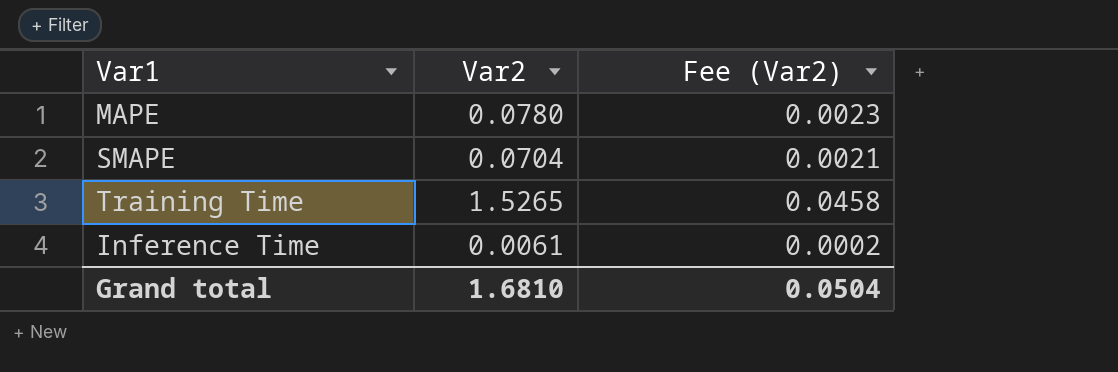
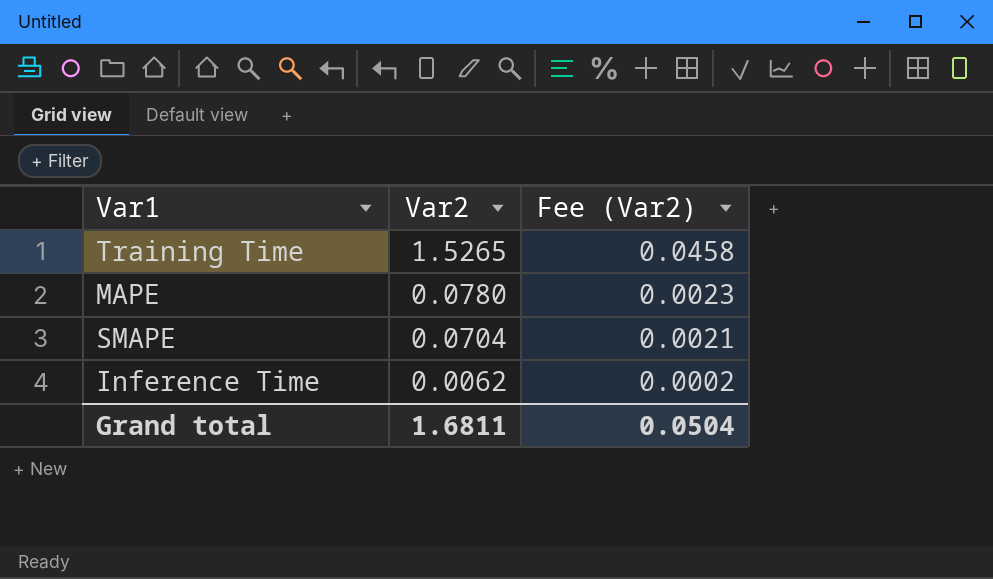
row order: none -> Var2 descending
Inference Time | Var2: 0.0061 -> 0.0062
Grand total | Var2: 1.6810 -> 1.6811

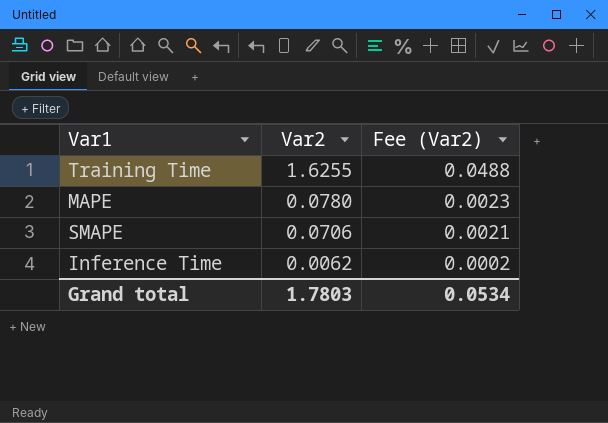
Training Time | Var2: 1.5265 -> 1.6255
Training Time | Fee (Var2): 0.0458 -> 0.0488
SMAPE | Var2: 0.0704 -> 0.0706
Grand total | Var2: 1.6811 -> 1.7803
Grand total | Fee (Var2): 0.0504 -> 0.0534

